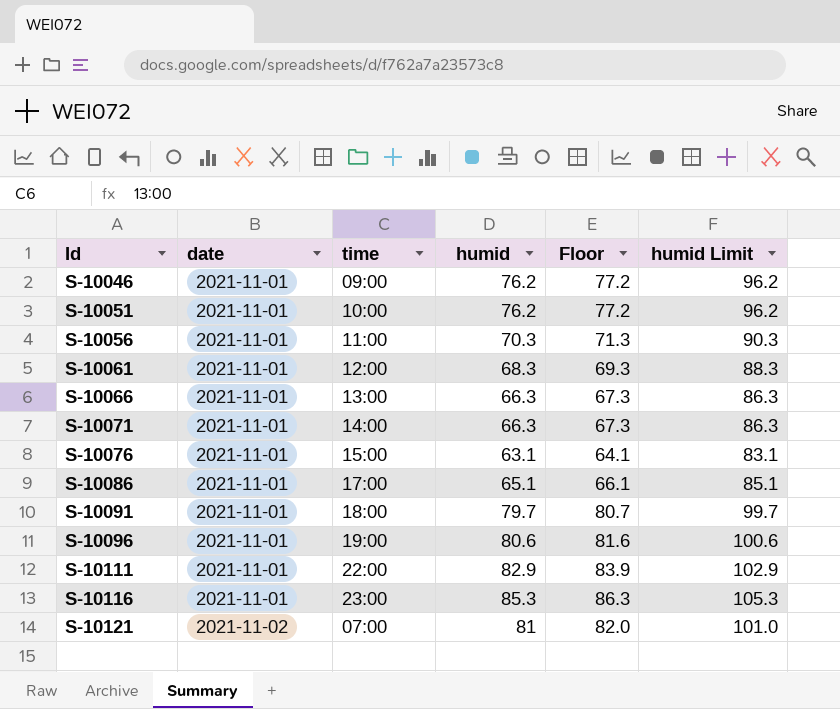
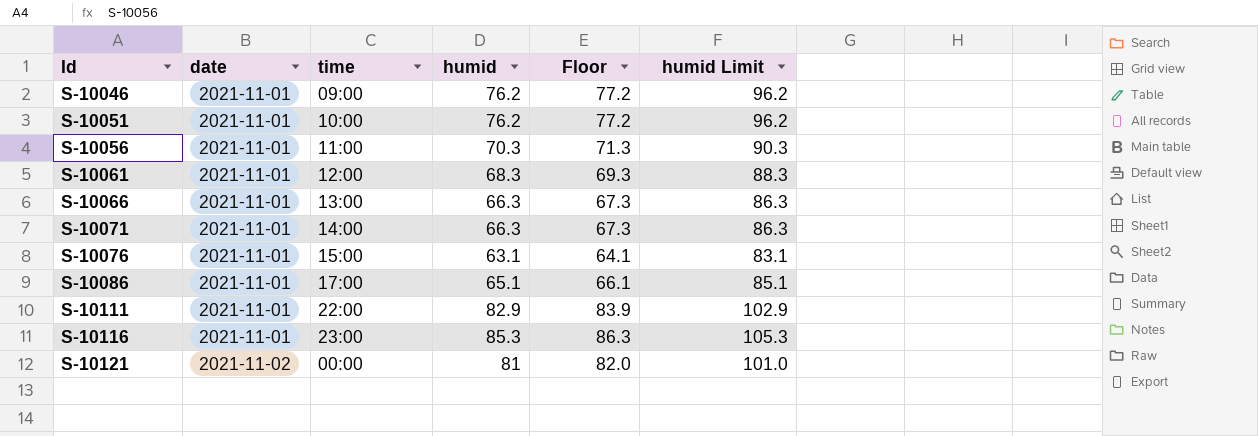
row S-10091: 2021-11-01 | 18:00 | 79.7 | 80.7 | 99.7 -> none
row S-10096: 2021-11-01 | 19:00 | 80.6 | 81.6 | 100.6 -> none
S-10121 | time: 07:00 -> 00:00

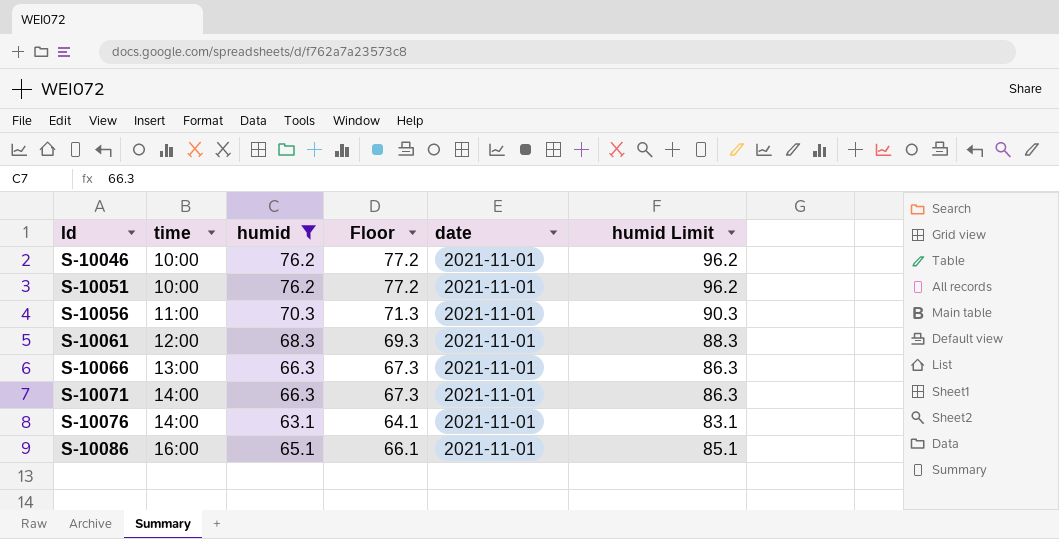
filter: none -> humid <= 76.2
column date | position: 2 -> 5
S-10046 | time: 09:00 -> 10:00
S-10076 | time: 15:00 -> 14:00
S-10086 | time: 17:00 -> 16:00

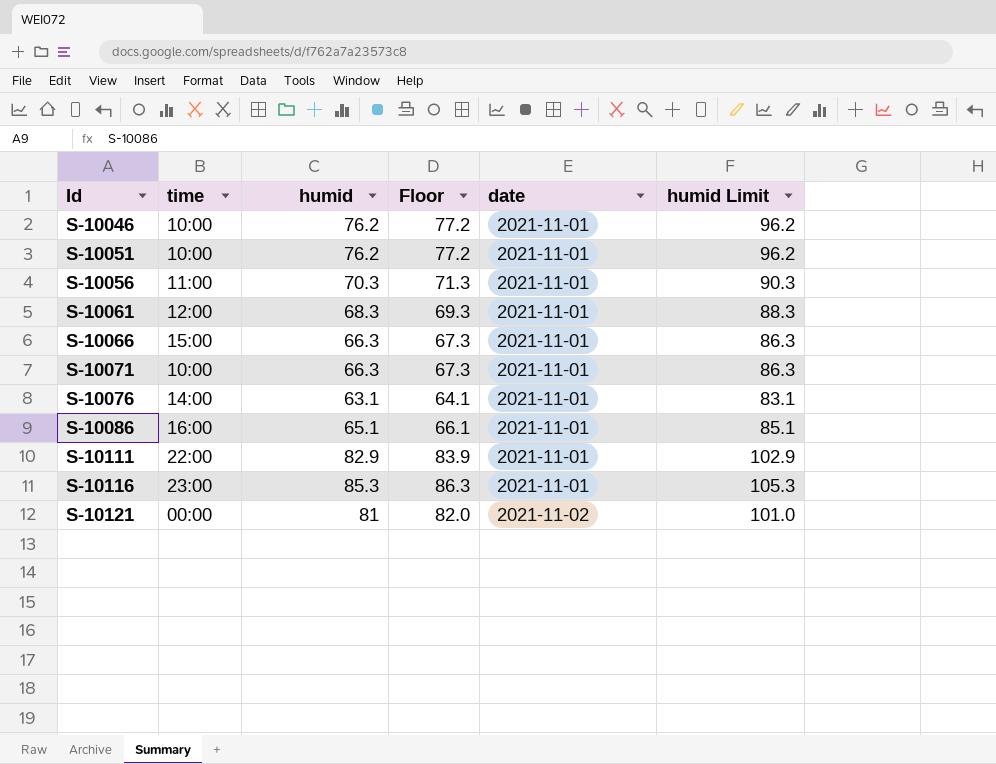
filter: humid <= 76.2 -> none
S-10066 | time: 13:00 -> 15:00
S-10071 | time: 14:00 -> 10:00

